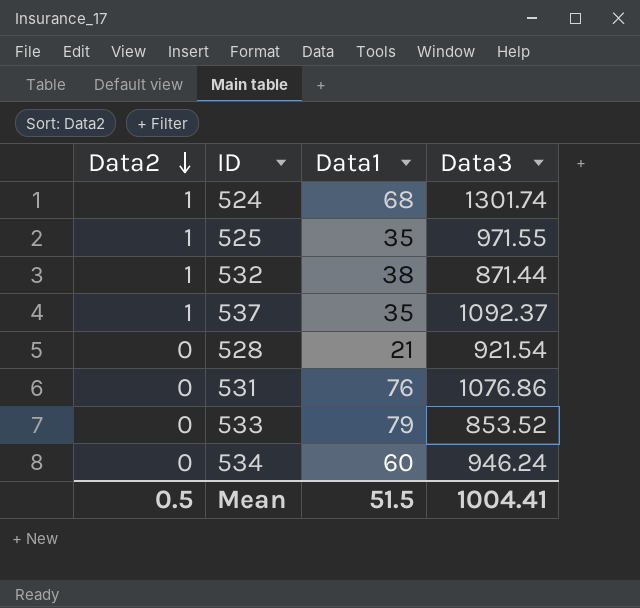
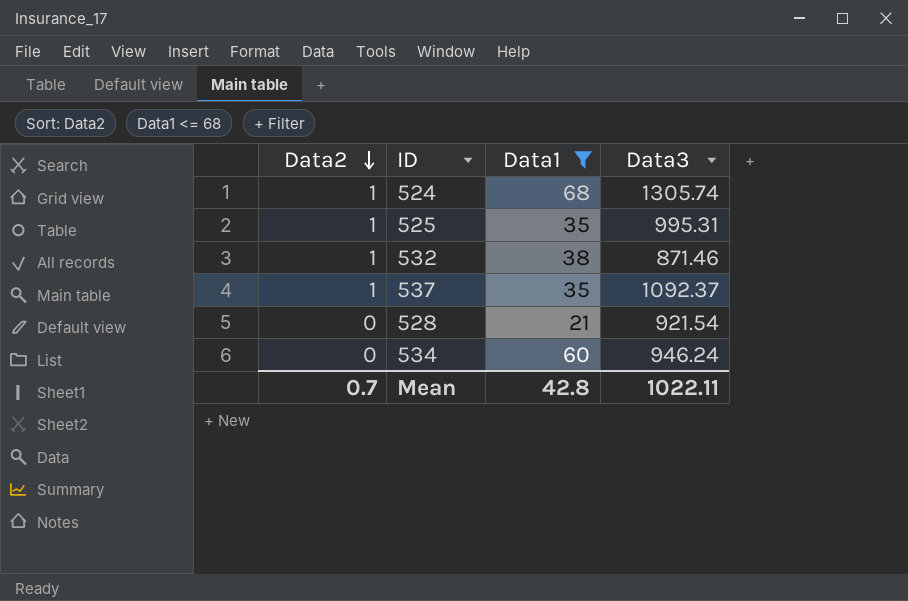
filter: none -> Data1 <= 68
524 | Data3: 1301.74 -> 1305.74
525 | Data3: 971.55 -> 995.31
532 | Data3: 871.44 -> 871.46
Mean | Data2: 0.5 -> 0.7
Mean | Data1: 51.5 -> 42.8
Mean | Data3: 1004.41 -> 1022.11

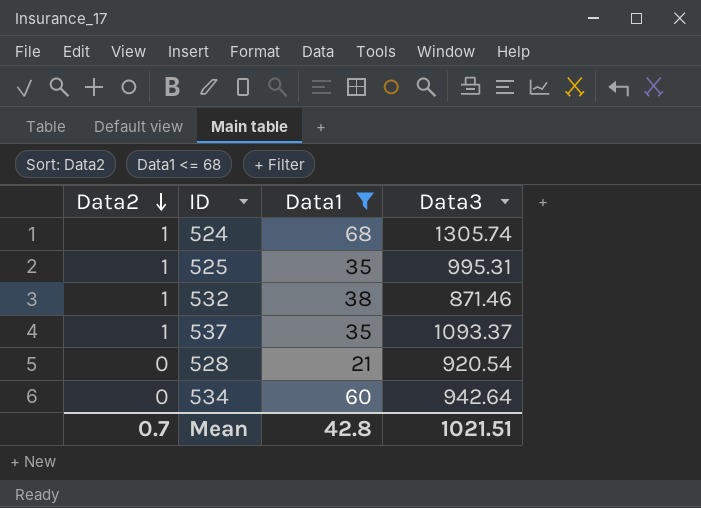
537 | Data3: 1092.37 -> 1093.37
528 | Data3: 921.54 -> 920.54
534 | Data3: 946.24 -> 942.64
Mean | Data3: 1022.11 -> 1021.51

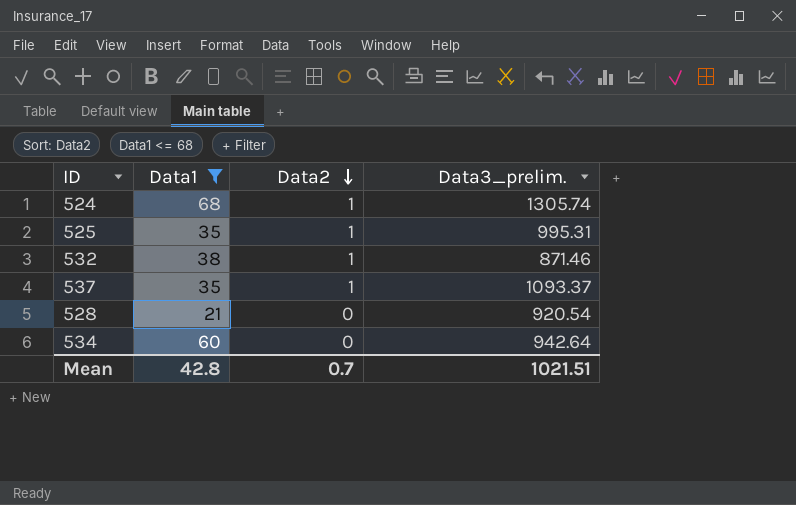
column Data2 | position: 1 -> 3
column name: Data3 -> Data3_prelim.

